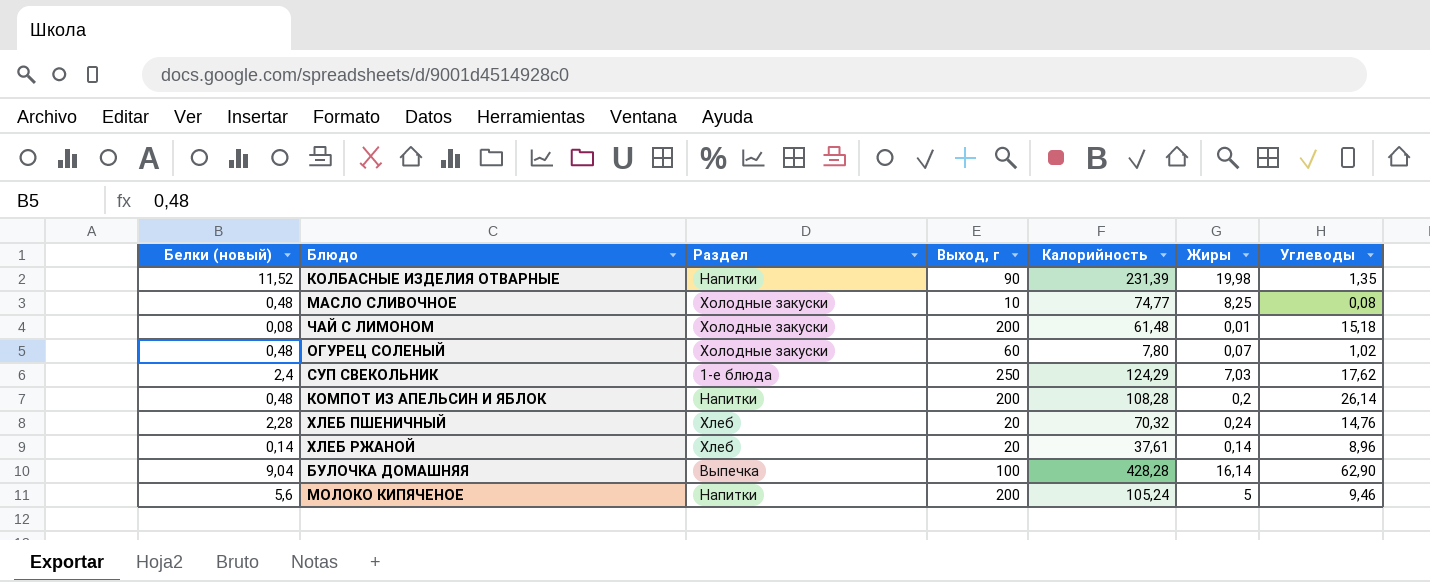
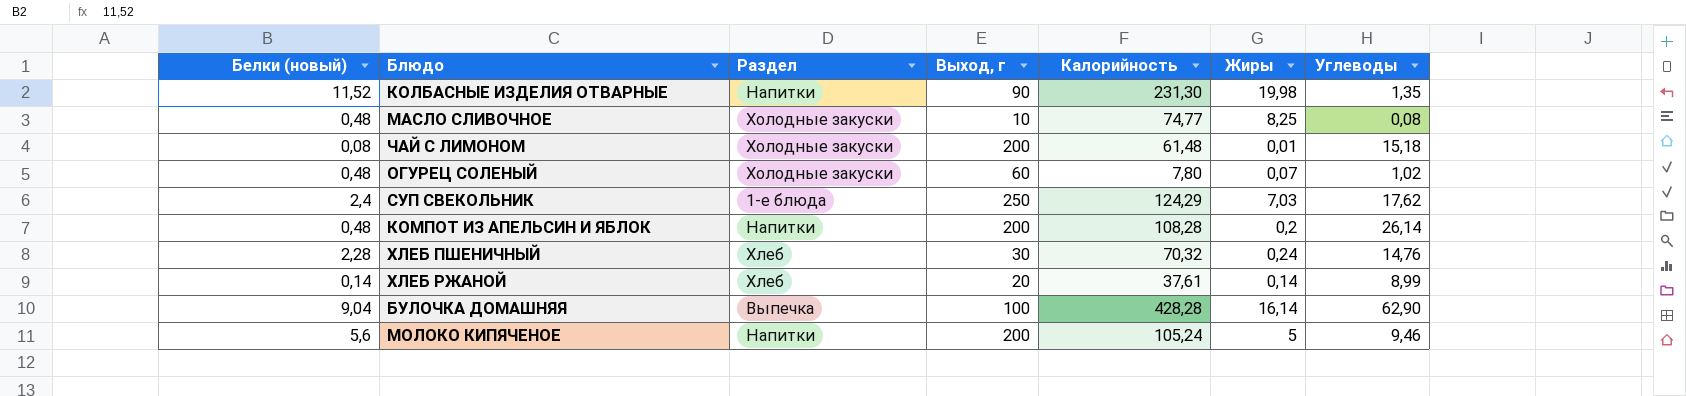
КОЛБАСНЫЕ ИЗДЕЛИЯ ОТВАРНЫЕ | Калорийность: 231,39 -> 231,30
ХЛЕБ ПШЕНИЧНЫЙ | Выход, г: 20 -> 30
ХЛЕБ РЖАНОЙ | Углеводы: 8,96 -> 8,99

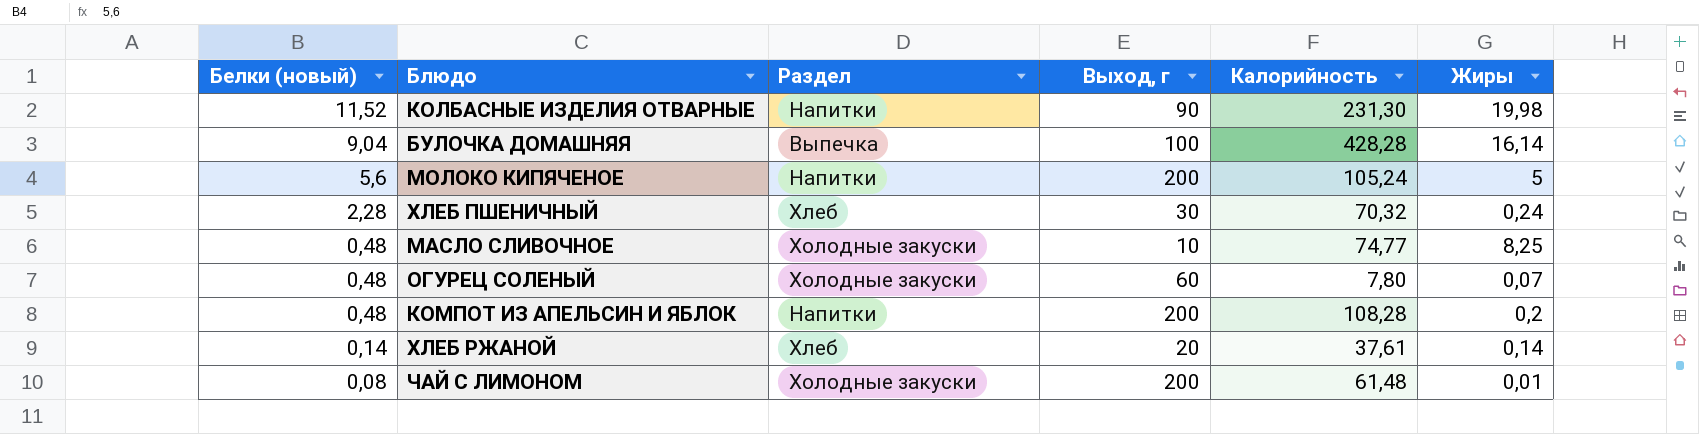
row order: none -> Белки (новый) descending
column Углеводы | position: 7 -> none
row СУП СВЕКОЛЬНИК: 2,4 | 1-е блюда | 250 | 124,29 | 7,03 | 17,62 -> none

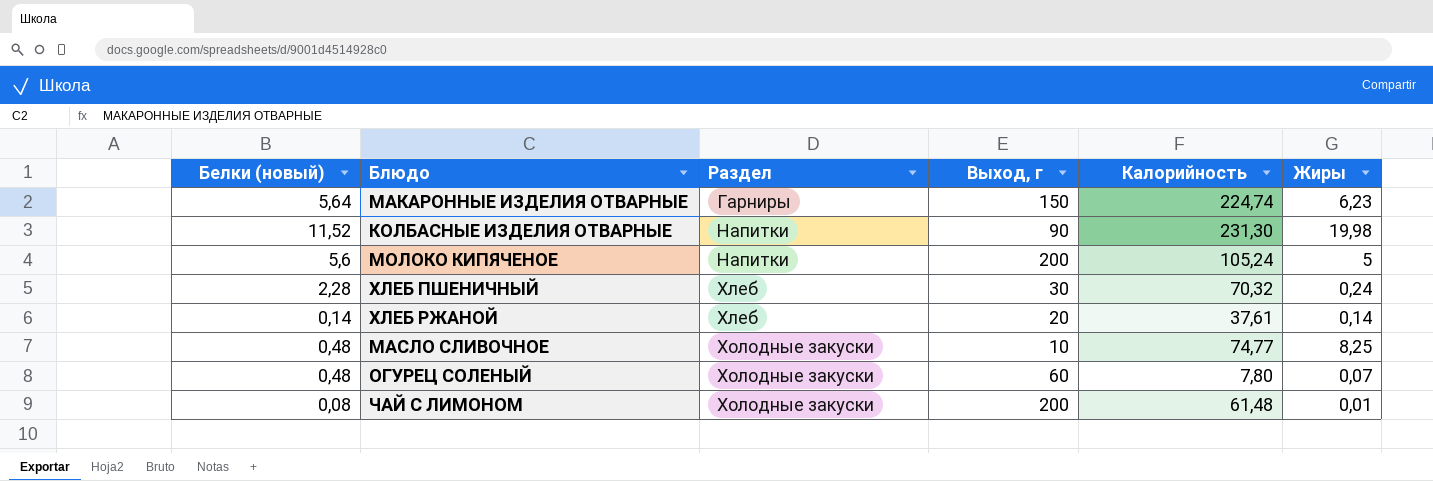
row order: Белки (новый) descending -> Раздел ascending
row БУЛОЧКА ДОМАШНЯЯ: 9,04 | Выпечка | 100 | 428,28 | 16,14 -> none
row КОМПОТ ИЗ АПЕЛЬСИН И ЯБЛОК: 0,48 | Напитки | 200 | 108,28 | 0,2 -> none
row МАКАРОННЫЕ ИЗДЕЛИЯ ОТВАРНЫЕ: none -> 5,64 | Гарниры | 150 | 224,74 | 6,23

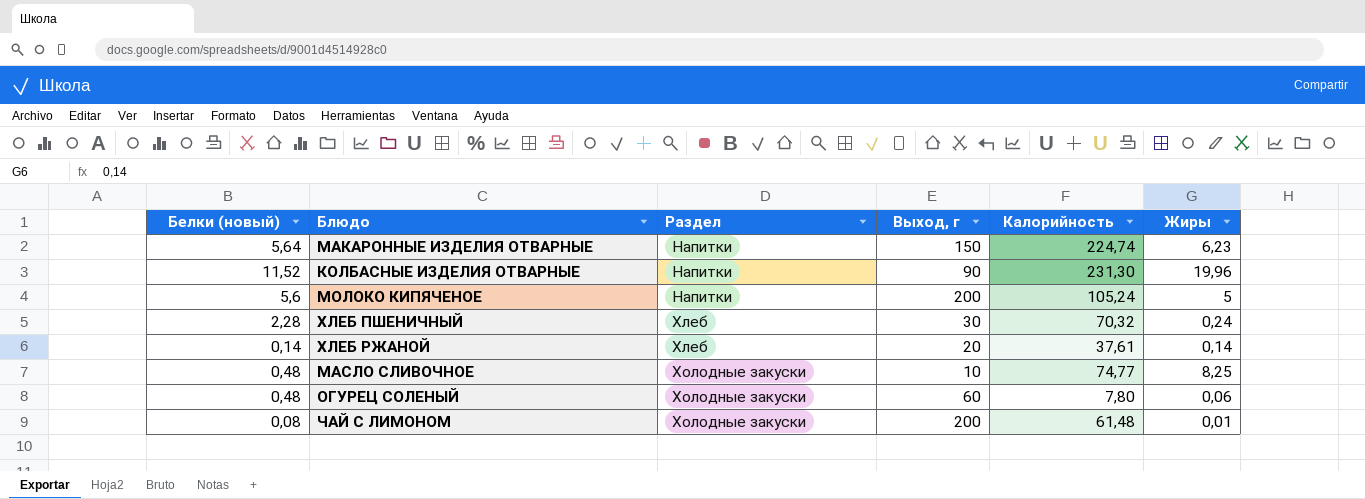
МАКАРОННЫЕ ИЗДЕЛИЯ ОТВАРНЫЕ | Раздел: Гарниры -> Напитки
КОЛБАСНЫЕ ИЗДЕЛИЯ ОТВАРНЫЕ | Жиры: 19,98 -> 19,96
ОГУРЕЦ СОЛЕНЫЙ | Жиры: 0,07 -> 0,06

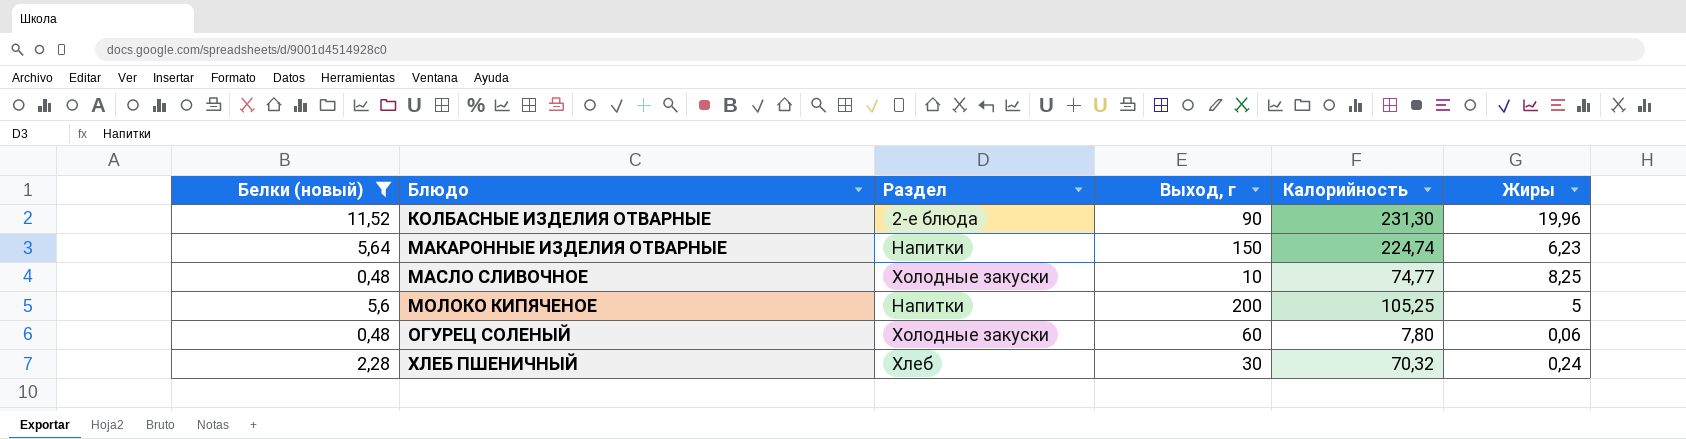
filter: none -> Белки (новый) >= 0,48
row order: Раздел ascending -> Блюдо ascending
КОЛБАСНЫЕ ИЗДЕЛИЯ ОТВАРНЫЕ | Раздел: Напитки -> 2-е блюда
МОЛОКО КИПЯЧЕНОЕ | Калорийность: 105,24 -> 105,25

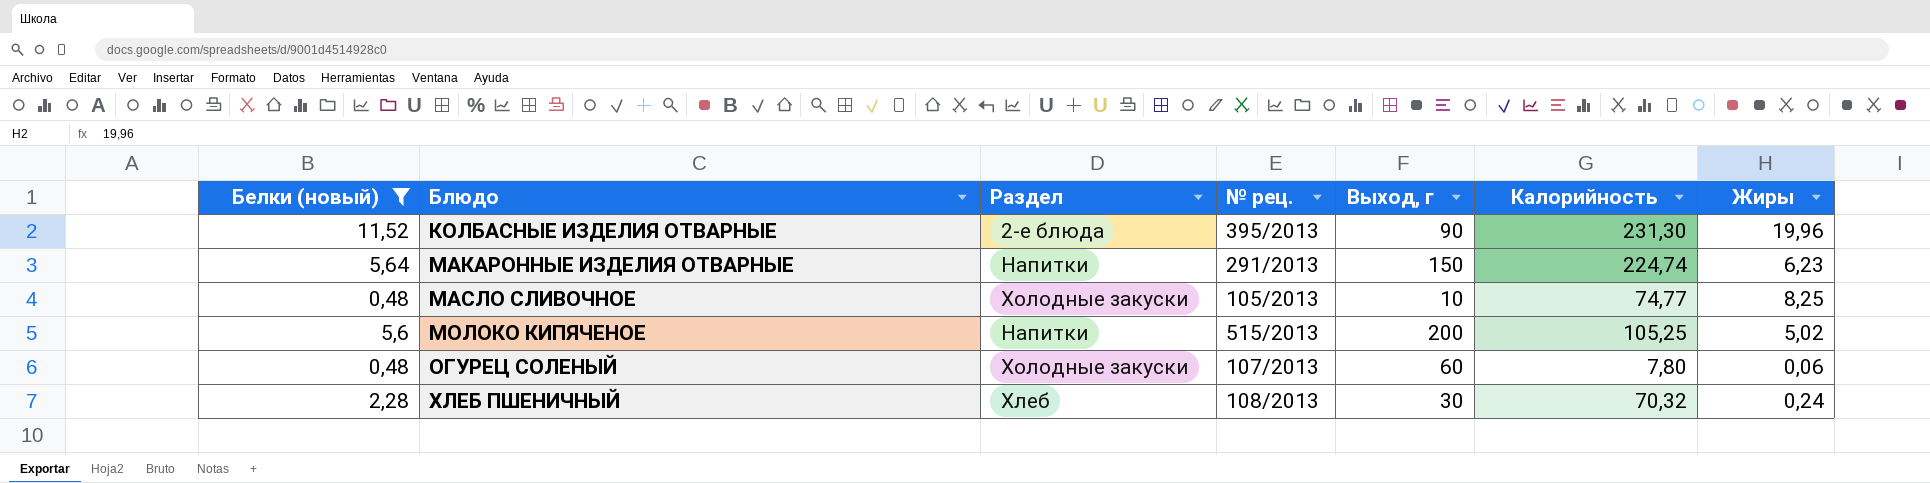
column № рец. | position: none -> 4
МОЛОКО КИПЯЧЕНОЕ | Жиры: 5 -> 5,02

